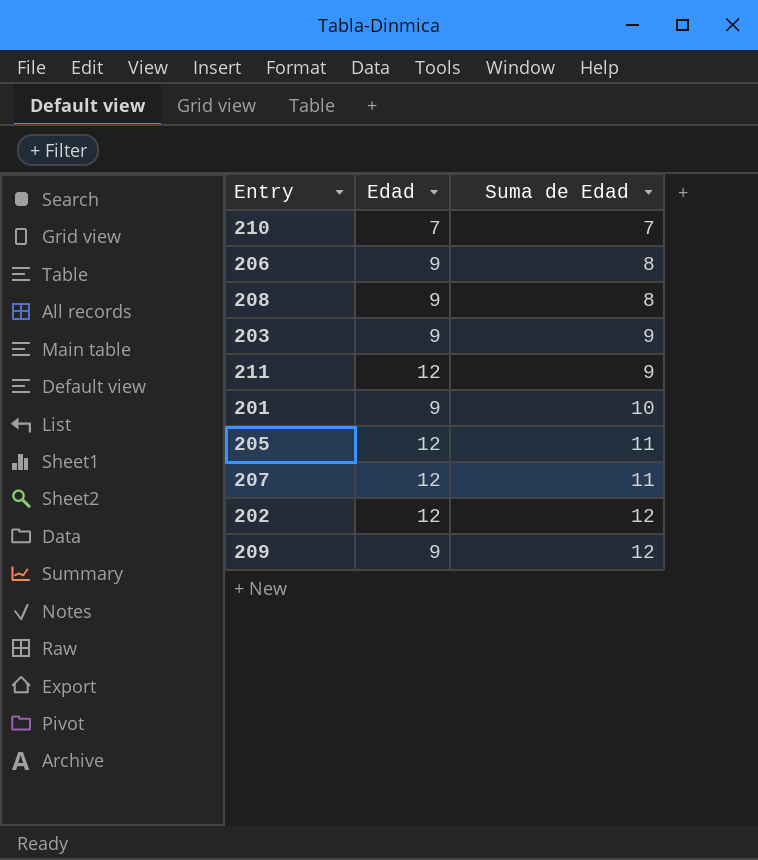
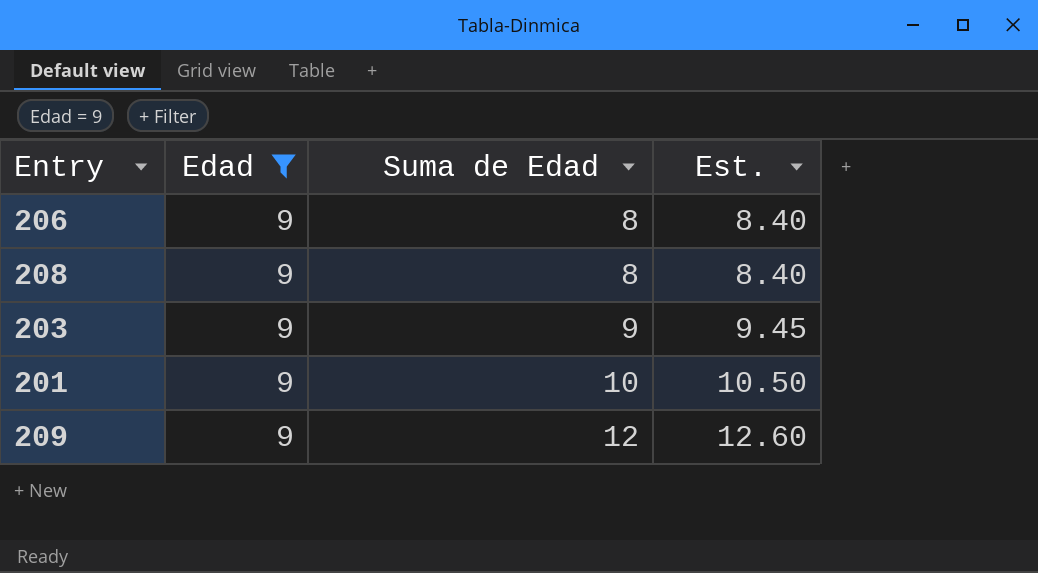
filter: none -> Edad = 9
column Est. | formula: none -> [Suma de Edad] * 1.05

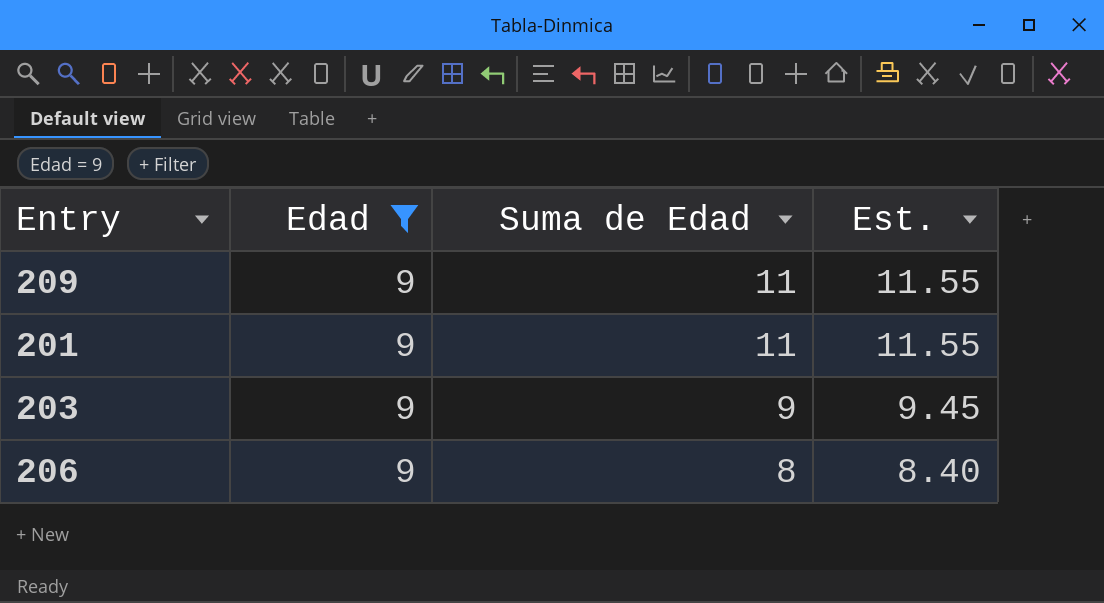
row order: Suma de Edad ascending -> Suma de Edad descending
row 208: 9 | 8 | 8.40 -> none
209 | Suma de Edad: 12 -> 11
209 | Est.: 12.60 -> 11.55
201 | Suma de Edad: 10 -> 11
201 | Est.: 10.50 -> 11.55

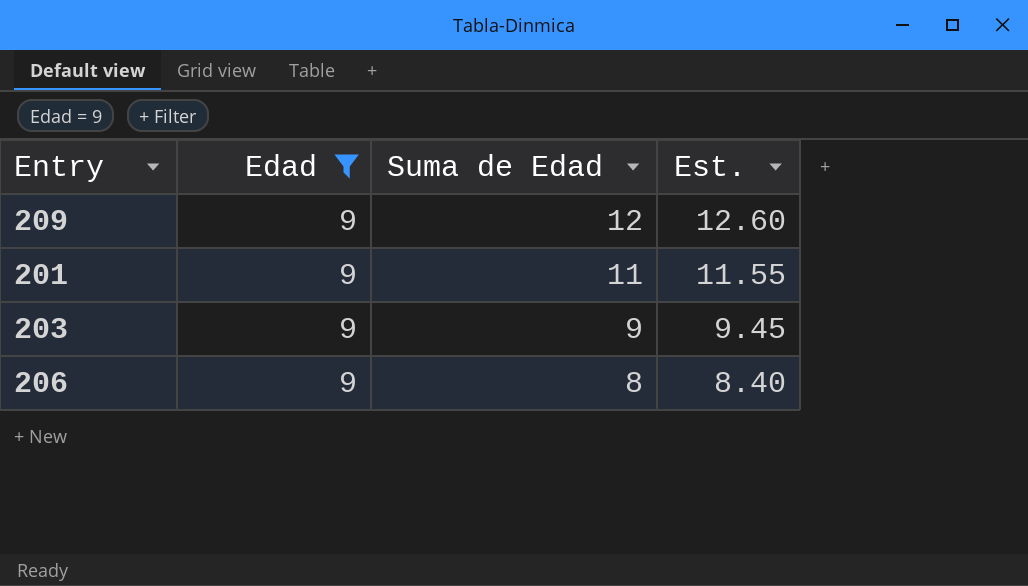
209 | Suma de Edad: 11 -> 12
209 | Est.: 11.55 -> 12.60

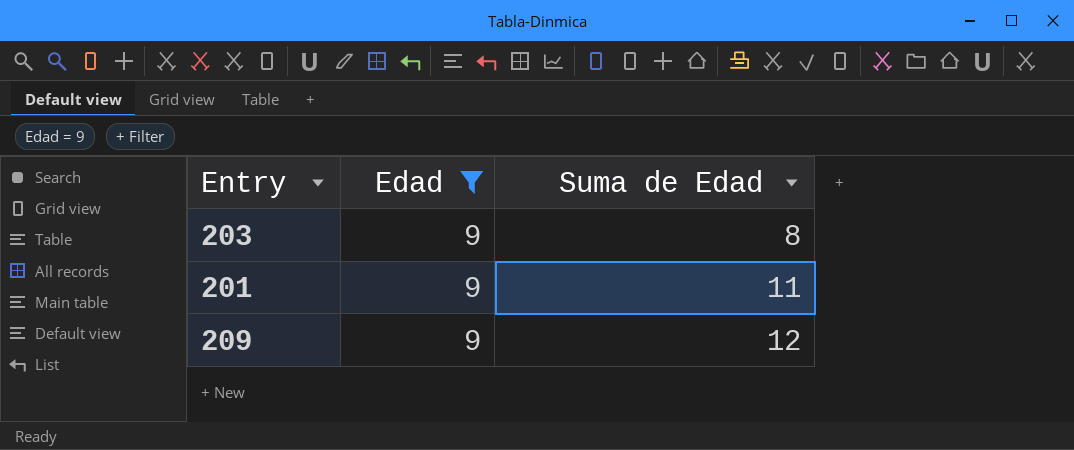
row order: Suma de Edad descending -> Suma de Edad ascending
column Est. | formula: [Suma de Edad] * 1.05 -> none
row 206: 9 | 8 | 8.40 -> none
203 | Suma de Edad: 9 -> 8

